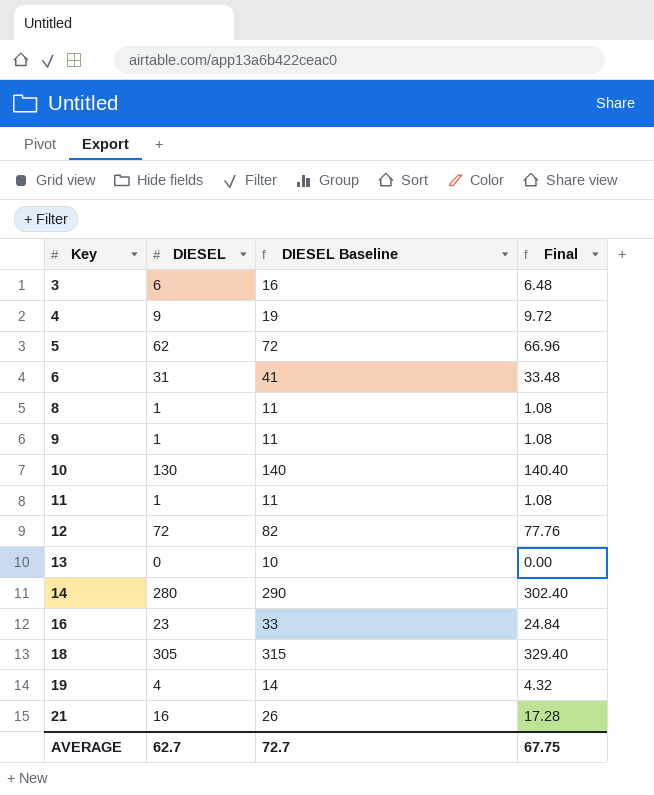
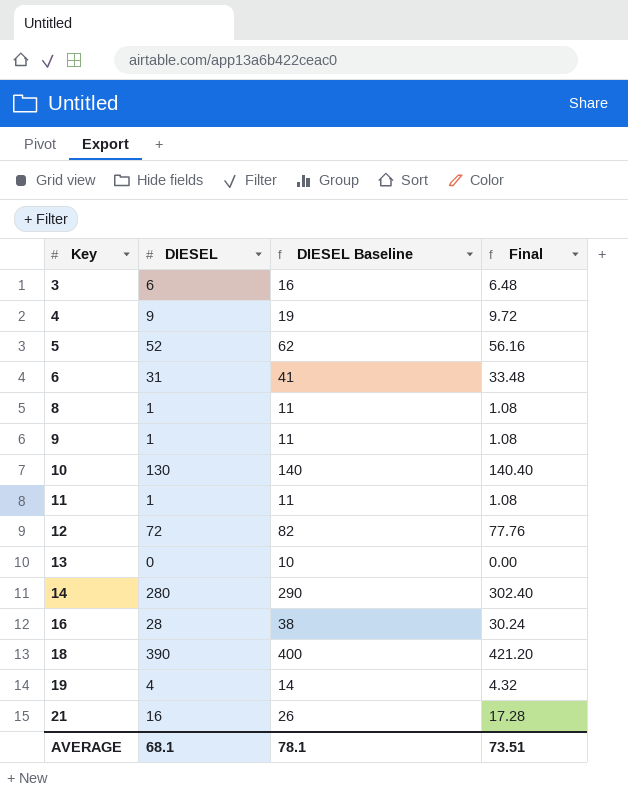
5 | DIESEL: 62 -> 52
5 | DIESEL Baseline: 72 -> 62
5 | Final: 66.96 -> 56.16
16 | DIESEL: 23 -> 28
16 | DIESEL Baseline: 33 -> 38
16 | Final: 24.84 -> 30.24
18 | DIESEL: 305 -> 390
18 | DIESEL Baseline: 315 -> 400
18 | Final: 329.40 -> 421.20
AVERAGE | DIESEL: 62.7 -> 68.1
AVERAGE | DIESEL Baseline: 72.7 -> 78.1
AVERAGE | Final: 67.75 -> 73.51

